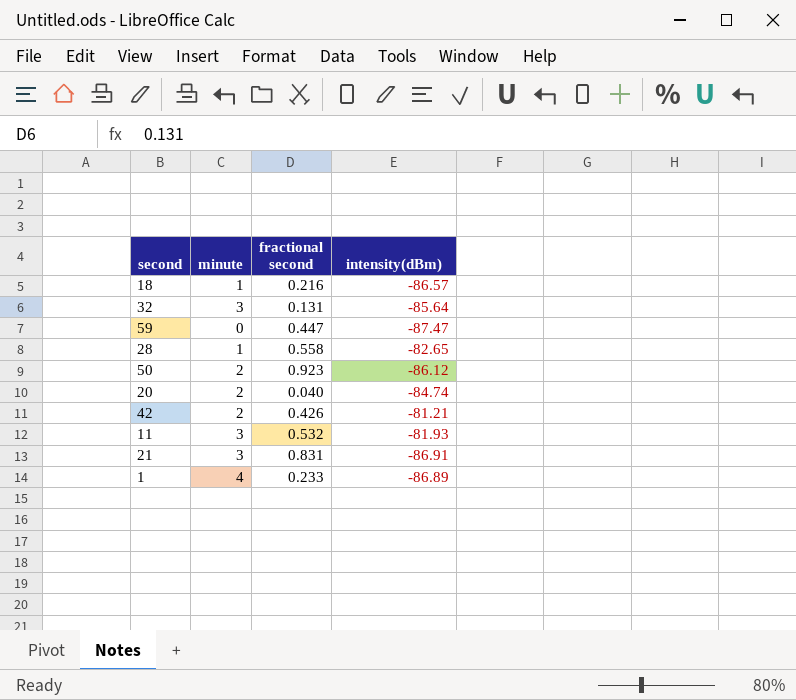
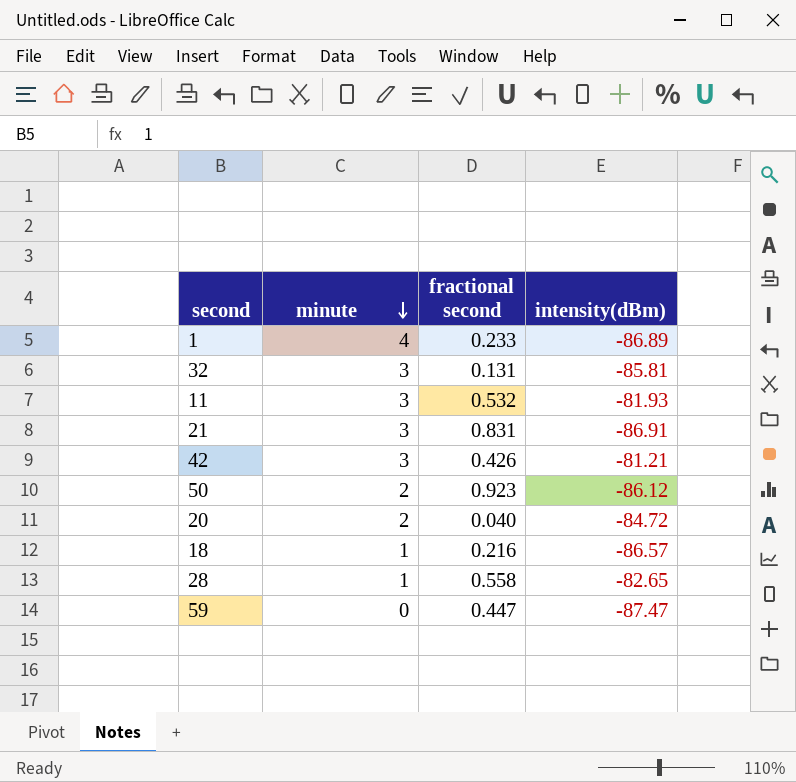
row order: none -> minute descending
32 | intensity(dBm): -85.64 -> -85.81
42 | minute: 2 -> 3
20 | intensity(dBm): -84.74 -> -84.72

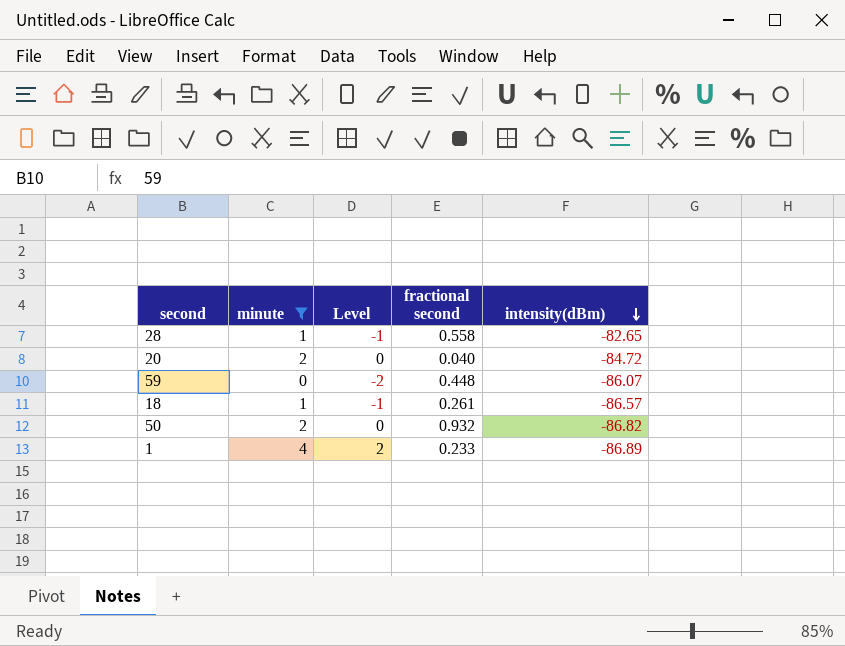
filter: none -> minute != 3
row order: minute descending -> intensity(dBm) descending
column Level | formula: none -> [minute] - 2
59 | fractional second: 0.447 -> 0.448
59 | intensity(dBm): -87.47 -> -86.07
18 | fractional second: 0.216 -> 0.261
50 | fractional second: 0.923 -> 0.932
50 | intensity(dBm): -86.12 -> -86.82

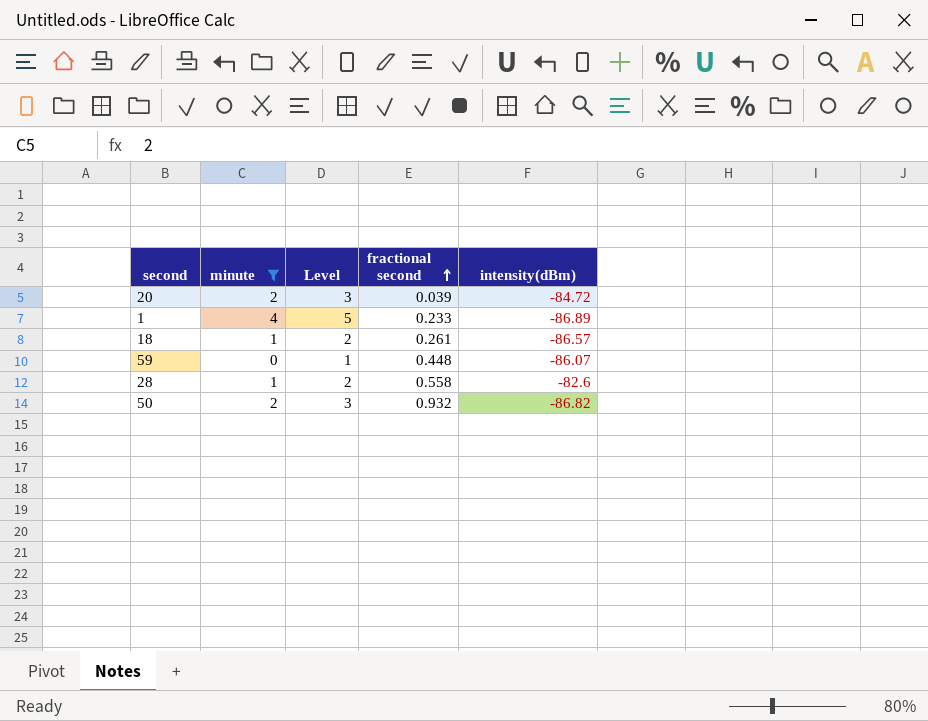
row order: intensity(dBm) descending -> fractional second ascending
column Level | formula: [minute] - 2 -> [minute] + 1
20 | fractional second: 0.040 -> 0.039
28 | intensity(dBm): -82.65 -> -82.6

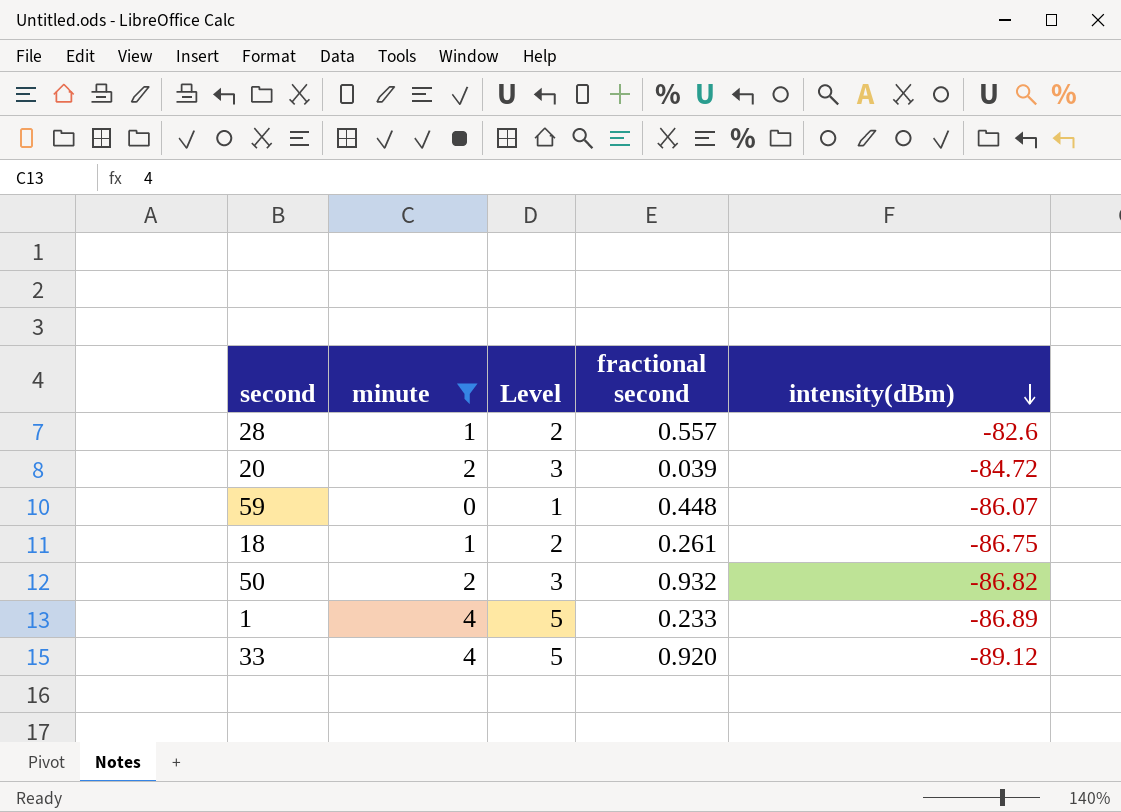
row order: fractional second ascending -> intensity(dBm) descending
28 | fractional second: 0.558 -> 0.557
18 | intensity(dBm): -86.57 -> -86.75
row 33: none -> 4 | 5 | 0.920 | -89.12

